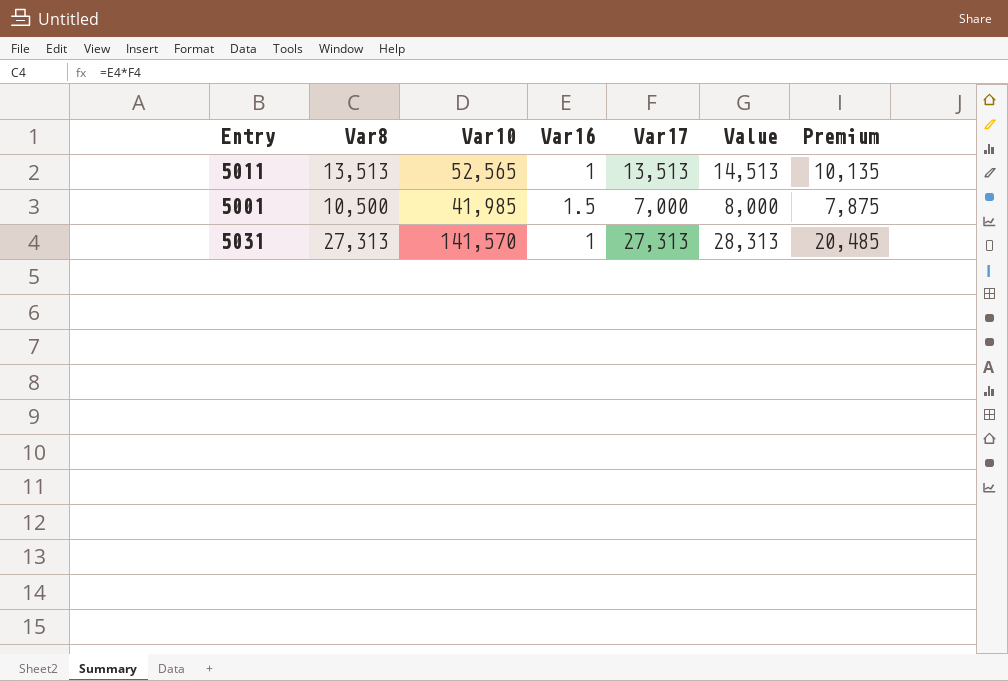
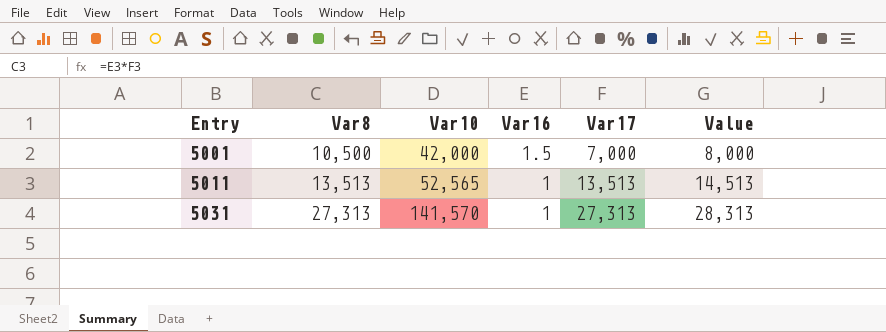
row order: none -> Entry ascending
column Premium | formula: [Var8] * 0.75 -> none
5001 | Var10: 41,985 -> 42,000

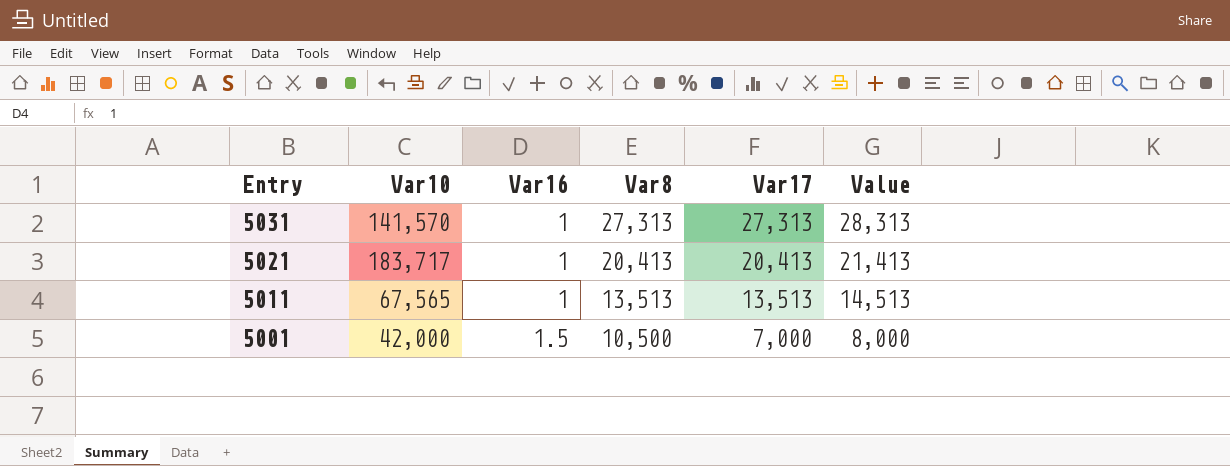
row order: Entry ascending -> Entry descending
column Var8 | position: 2 -> 4
row 5021: none -> 183,717 | 1 | 20,413 | 20,413 | 21,413
5011 | Var10: 52,565 -> 67,565

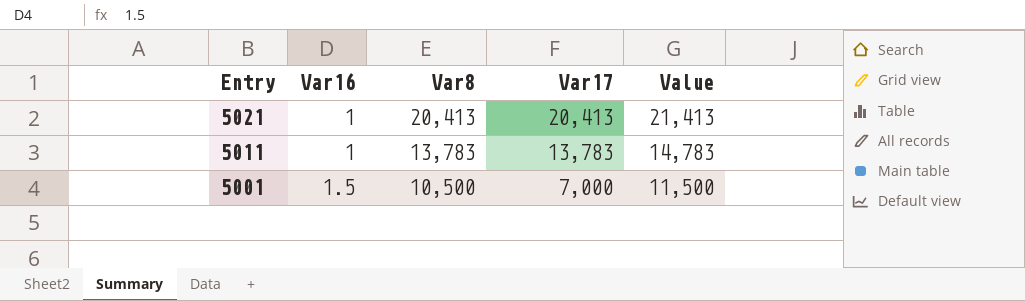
column Var10 | position: 2 -> none
column Value | formula: [Var17] + 1000 -> [Var8] + 1000
row 5031: 141,570 | 1 | 27,313 | 27,313 | 28,313 -> none
5011 | Var8: 13,513 -> 13,783
5011 | Var17: 13,513 -> 13,783

